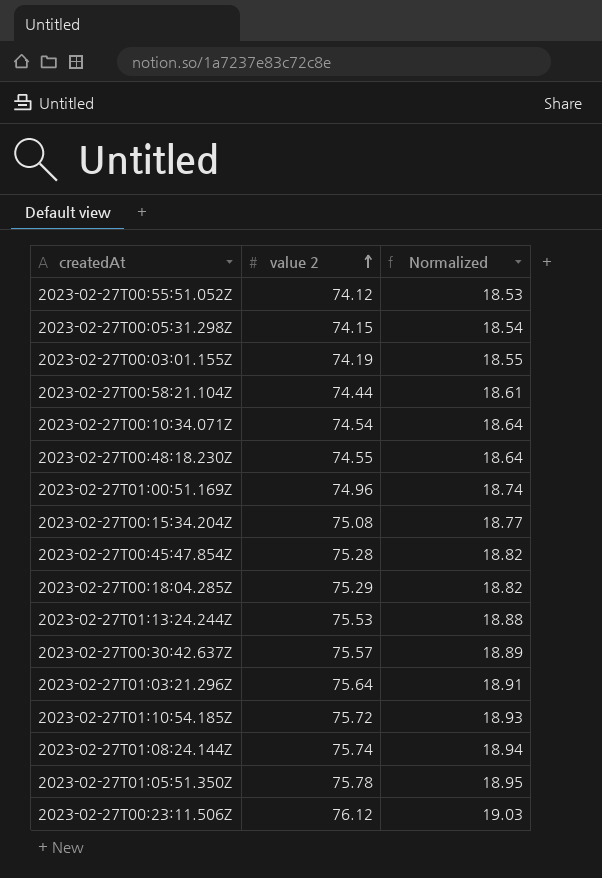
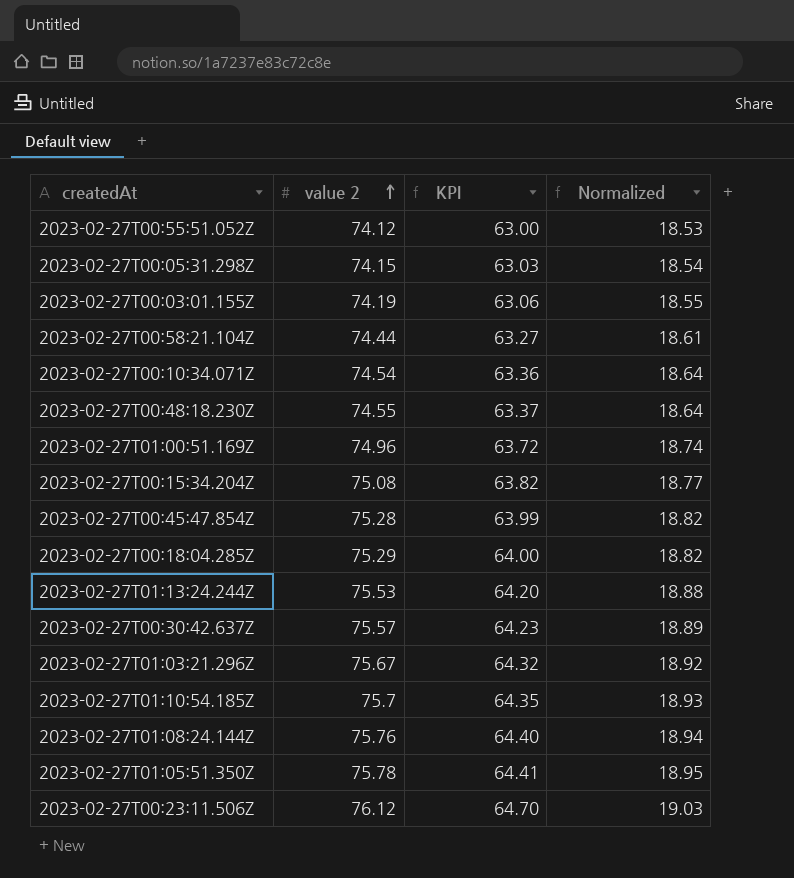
column KPI | formula: none -> [value 2] * 0.85
2023-02-27T01:03:21.296Z | value 2: 75.64 -> 75.67
2023-02-27T01:03:21.296Z | Normalized: 18.91 -> 18.92
2023-02-27T01:10:54.185Z | value 2: 75.72 -> 75.7
2023-02-27T01:08:24.144Z | value 2: 75.74 -> 75.76

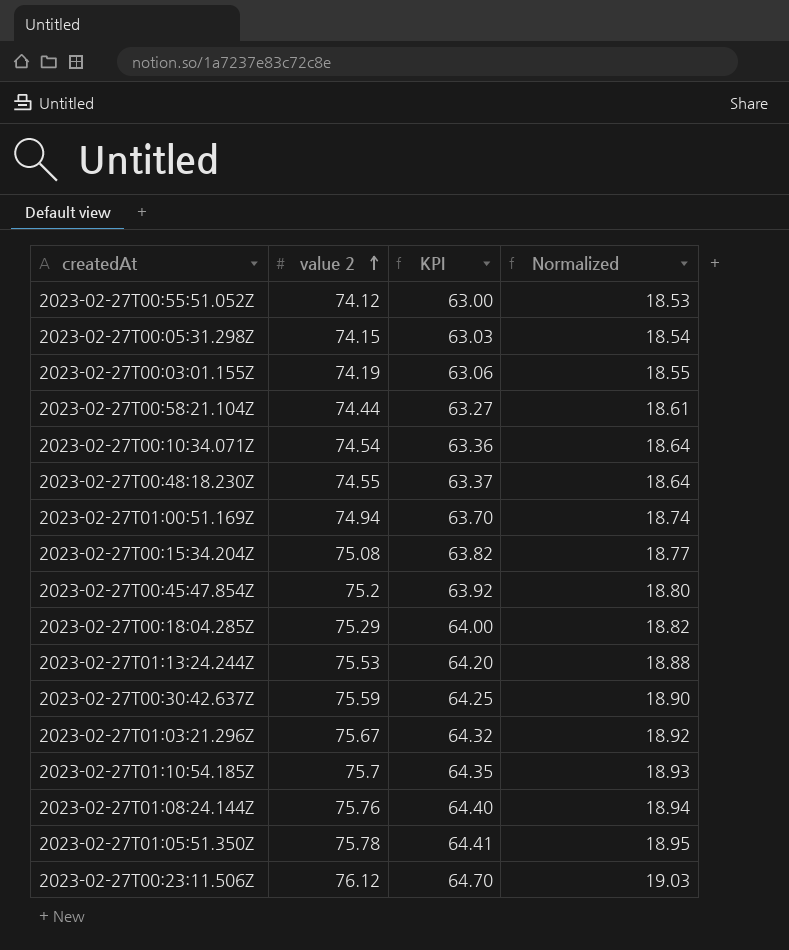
2023-02-27T01:00:51.169Z | value 2: 74.96 -> 74.94
2023-02-27T01:00:51.169Z | KPI: 63.72 -> 63.70
2023-02-27T00:45:47.854Z | value 2: 75.28 -> 75.2
2023-02-27T00:45:47.854Z | KPI: 63.99 -> 63.92
2023-02-27T00:45:47.854Z | Normalized: 18.82 -> 18.80
2023-02-27T00:30:42.637Z | value 2: 75.57 -> 75.59
2023-02-27T00:30:42.637Z | KPI: 64.23 -> 64.25
2023-02-27T00:30:42.637Z | Normalized: 18.89 -> 18.90

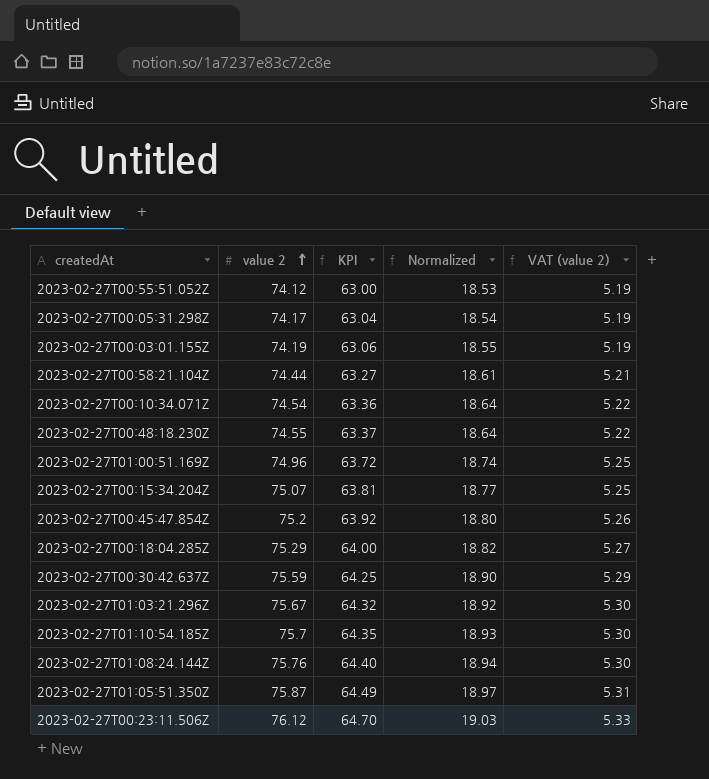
column VAT (value 2) | formula: none -> [value 2] * 0.07
row 2023-02-27T01:13:24.244Z: 75.53 | 64.20 | 18.88 -> none
2023-02-27T00:05:31.298Z | value 2: 74.15 -> 74.17
2023-02-27T00:05:31.298Z | KPI: 63.03 -> 63.04
2023-02-27T01:00:51.169Z | value 2: 74.94 -> 74.96
2023-02-27T01:00:51.169Z | KPI: 63.70 -> 63.72
2023-02-27T00:15:34.204Z | value 2: 75.08 -> 75.07
2023-02-27T00:15:34.204Z | KPI: 63.82 -> 63.81
2023-02-27T01:05:51.350Z | value 2: 75.78 -> 75.87
2023-02-27T01:05:51.350Z | KPI: 64.41 -> 64.49
2023-02-27T01:05:51.350Z | Normalized: 18.95 -> 18.97

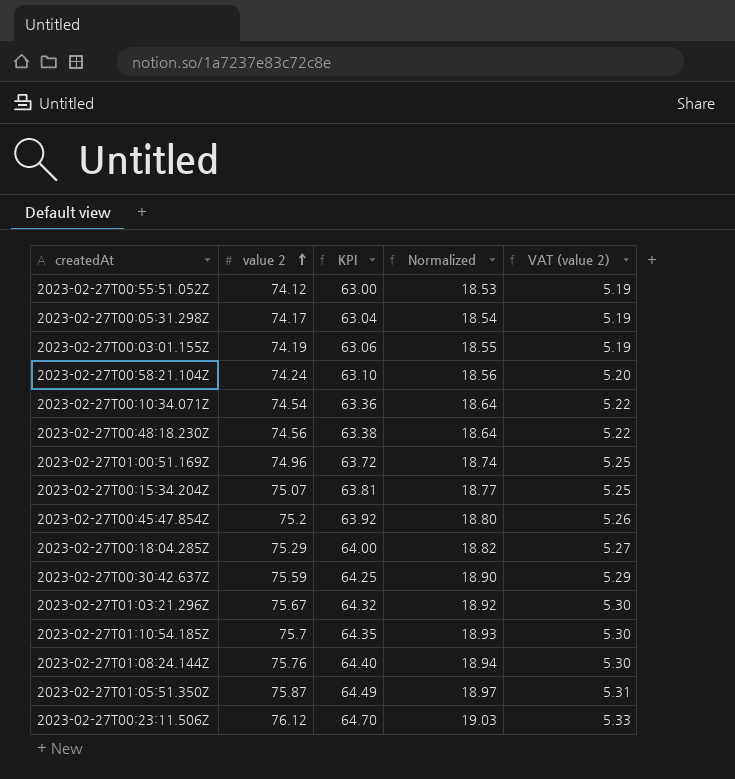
2023-02-27T00:58:21.104Z | value 2: 74.44 -> 74.24
2023-02-27T00:58:21.104Z | KPI: 63.27 -> 63.10
2023-02-27T00:58:21.104Z | Normalized: 18.61 -> 18.56
2023-02-27T00:58:21.104Z | VAT (value 2): 5.21 -> 5.20
2023-02-27T00:48:18.230Z | value 2: 74.55 -> 74.56
2023-02-27T00:48:18.230Z | KPI: 63.37 -> 63.38

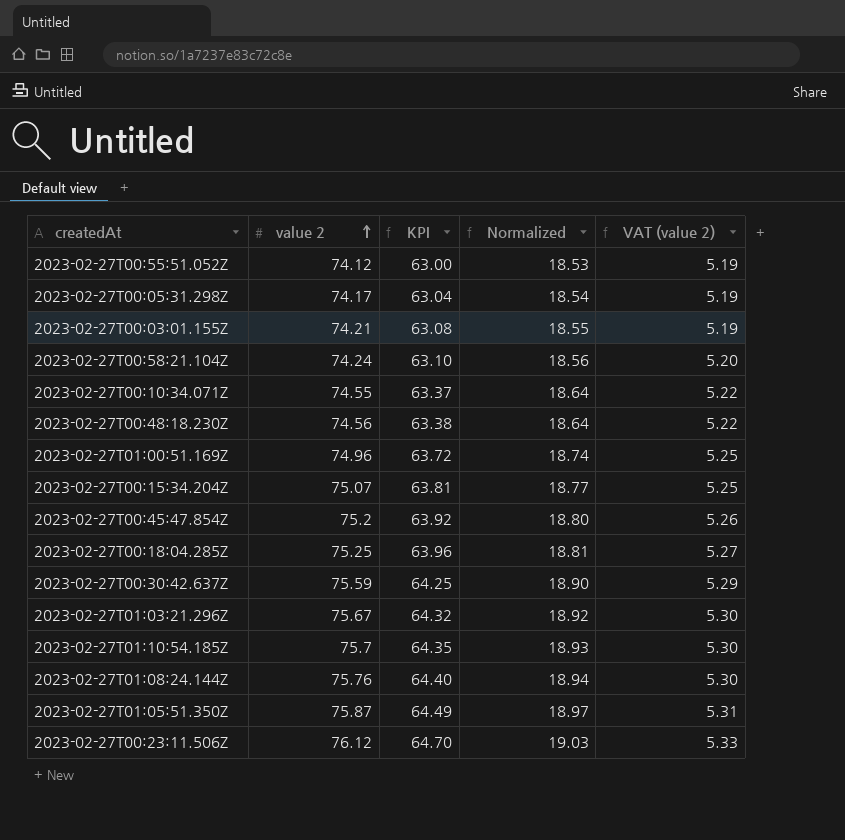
2023-02-27T00:03:01.155Z | value 2: 74.19 -> 74.21
2023-02-27T00:03:01.155Z | KPI: 63.06 -> 63.08
2023-02-27T00:10:34.071Z | value 2: 74.54 -> 74.55
2023-02-27T00:10:34.071Z | KPI: 63.36 -> 63.37
2023-02-27T00:18:04.285Z | value 2: 75.29 -> 75.25
2023-02-27T00:18:04.285Z | KPI: 64.00 -> 63.96
2023-02-27T00:18:04.285Z | Normalized: 18.82 -> 18.81

